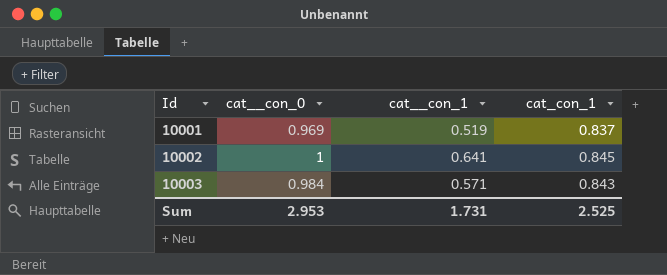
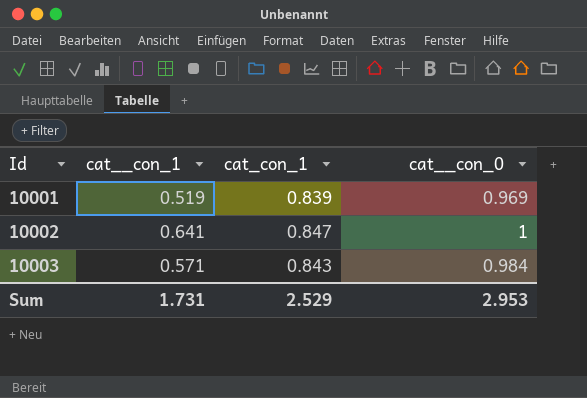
column cat__con_0 | position: 2 -> 4
10001 | cat_con_1: 0.837 -> 0.839
10002 | cat_con_1: 0.845 -> 0.847
Sum | cat_con_1: 2.525 -> 2.529

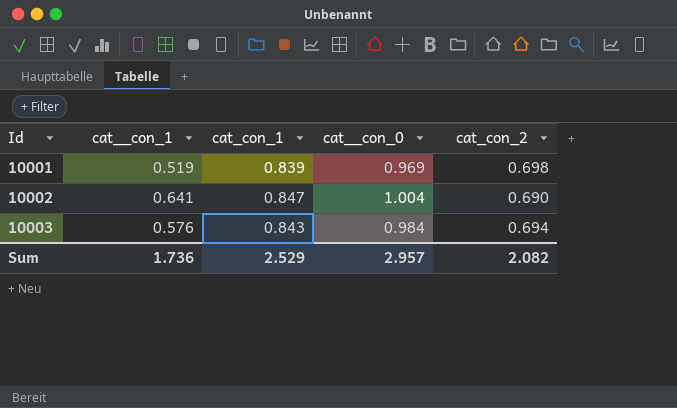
column cat_con_2 | position: none -> 5
10002 | cat__con_0: 1 -> 1.004
10003 | cat__con_1: 0.571 -> 0.576
Sum | cat__con_1: 1.731 -> 1.736
Sum | cat__con_0: 2.953 -> 2.957

